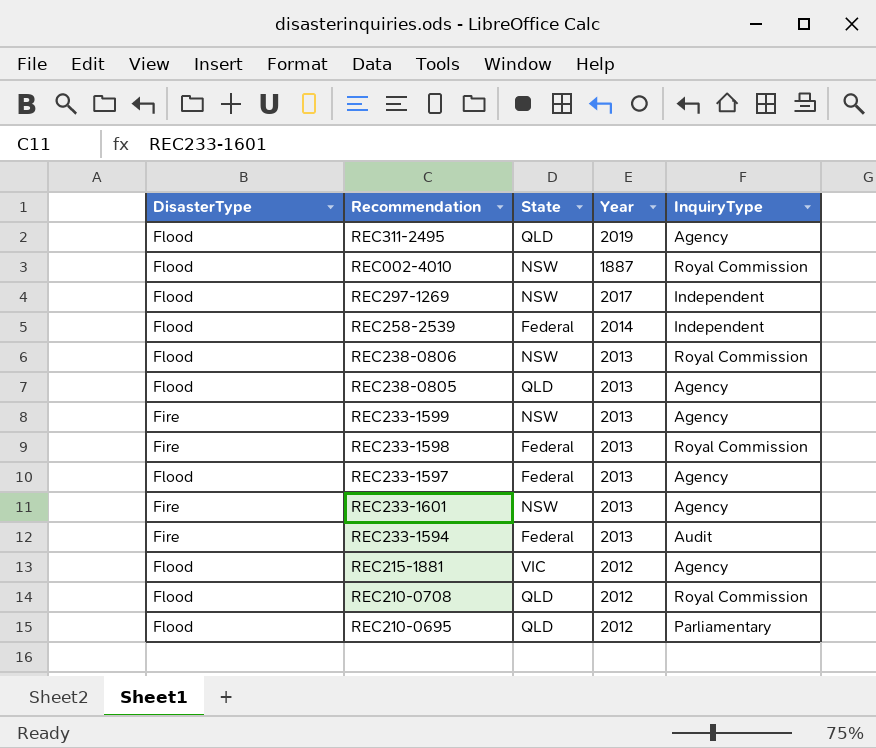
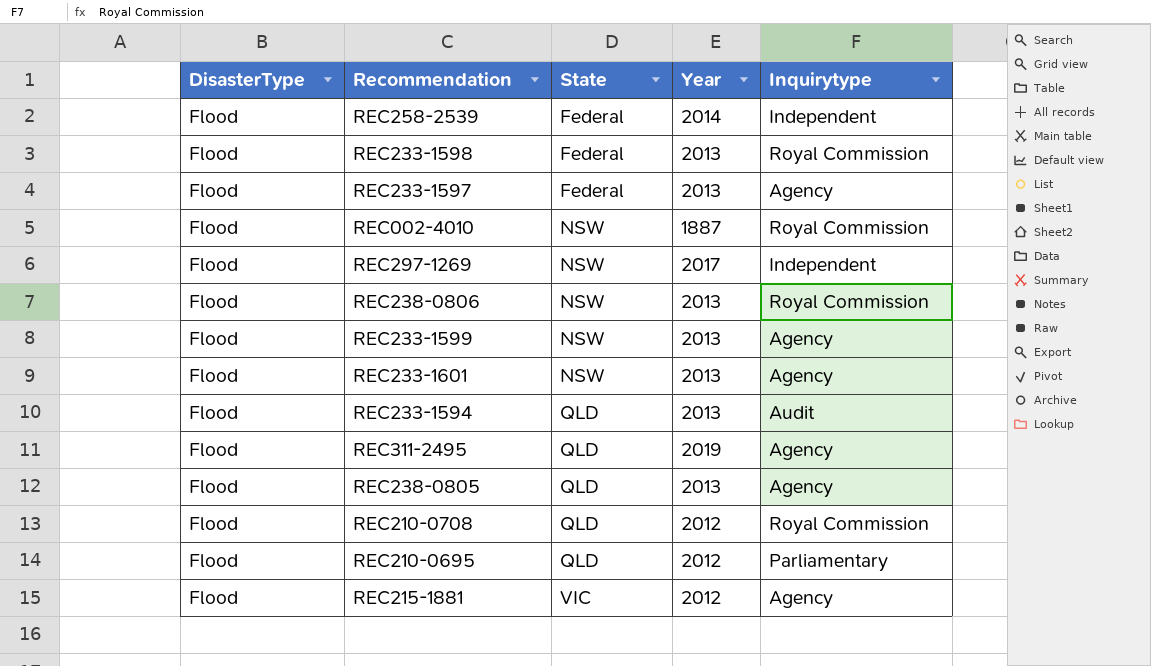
row order: none -> State ascending
column name: InquiryType -> Inquirytype
REC233-1598 | DisasterType: Fire -> Flood
REC233-1599 | DisasterType: Fire -> Flood
REC233-1601 | DisasterType: Fire -> Flood
REC233-1594 | DisasterType: Fire -> Flood
REC233-1594 | State: Federal -> QLD

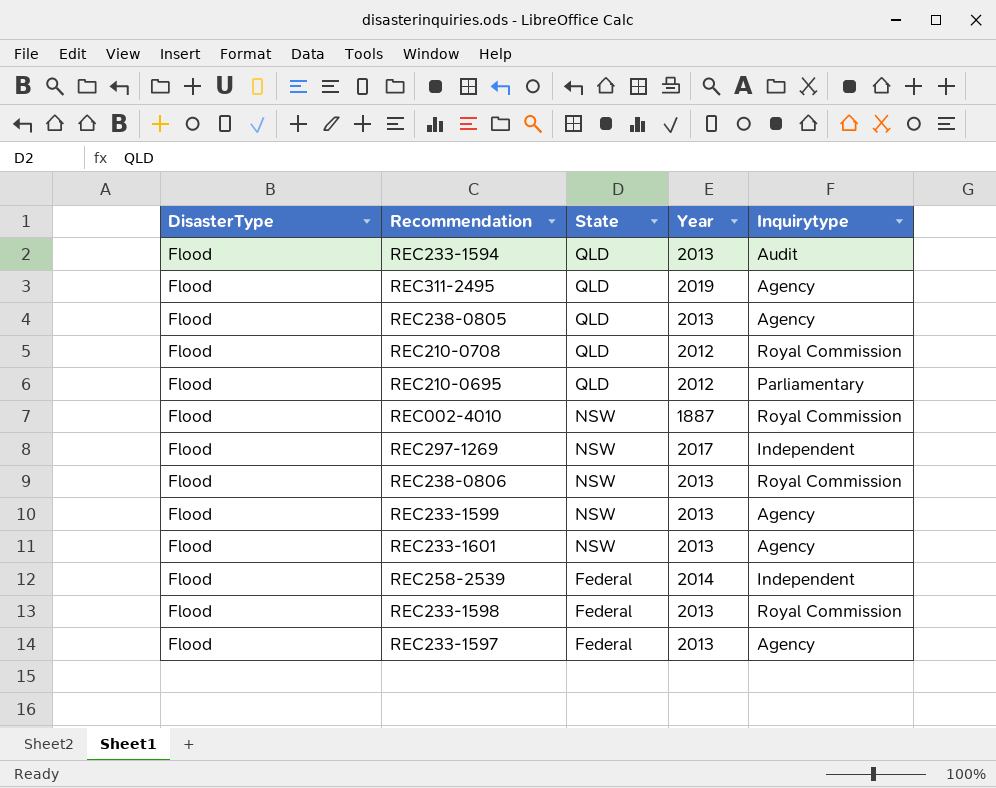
row order: State ascending -> State descending
row REC215-1881: Flood | VIC | 2012 | Agency -> none

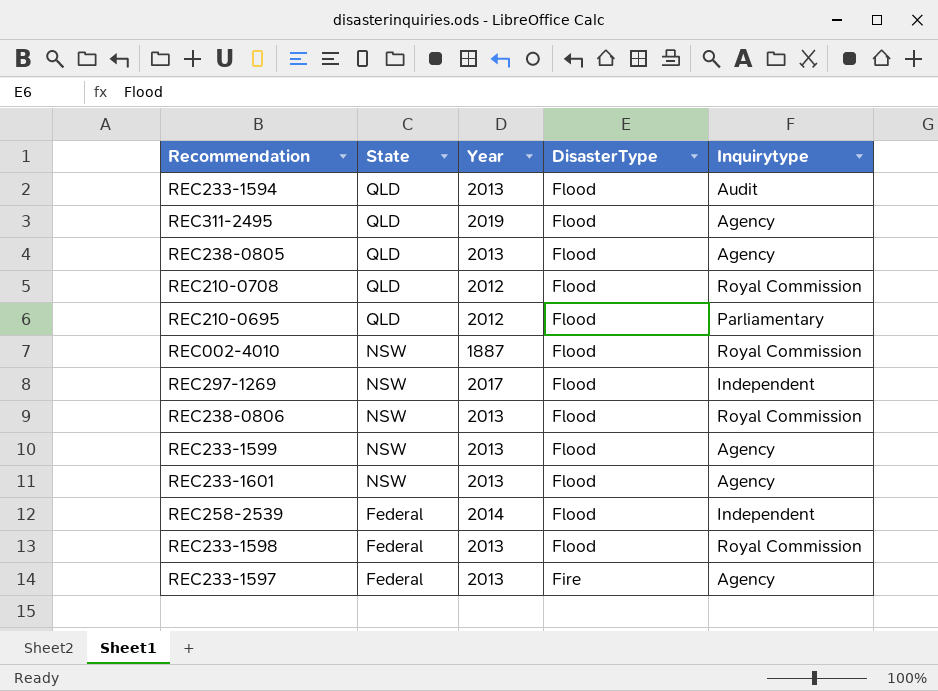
column DisasterType | position: 1 -> 4
REC233-1597 | DisasterType: Flood -> Fire

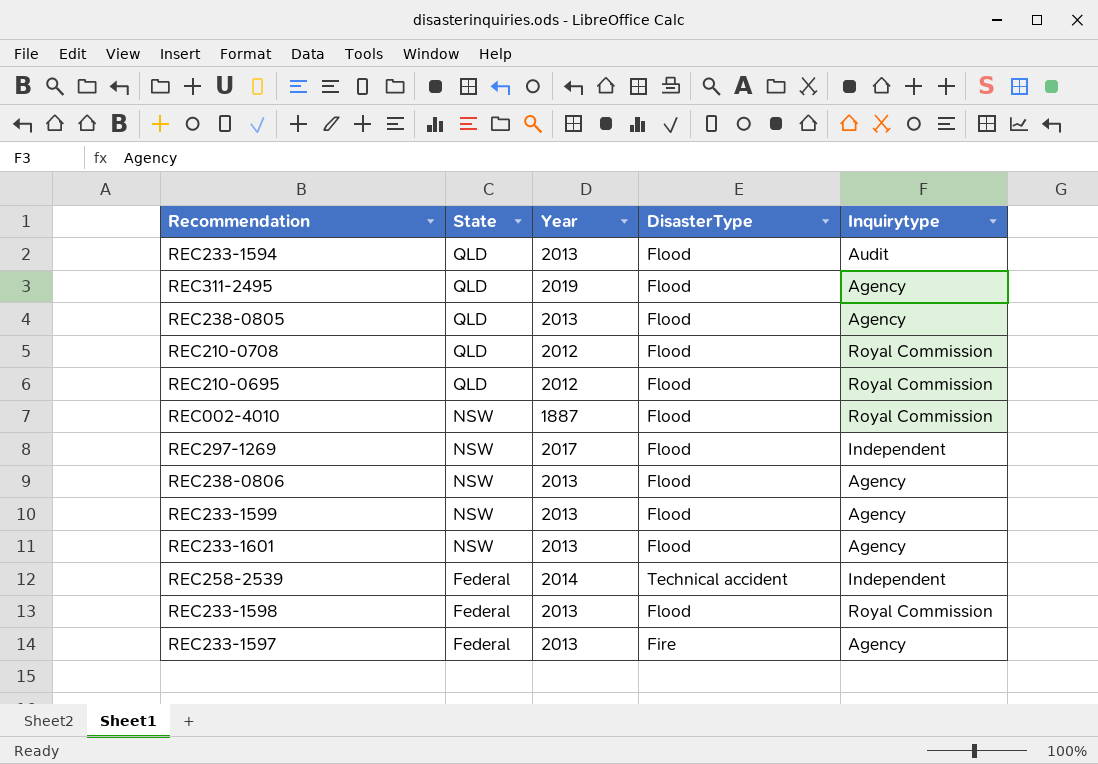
REC210-0695 | Inquirytype: Parliamentary -> Royal Commission
REC238-0806 | Inquirytype: Royal Commission -> Agency
REC258-2539 | DisasterType: Flood -> Technical accident

